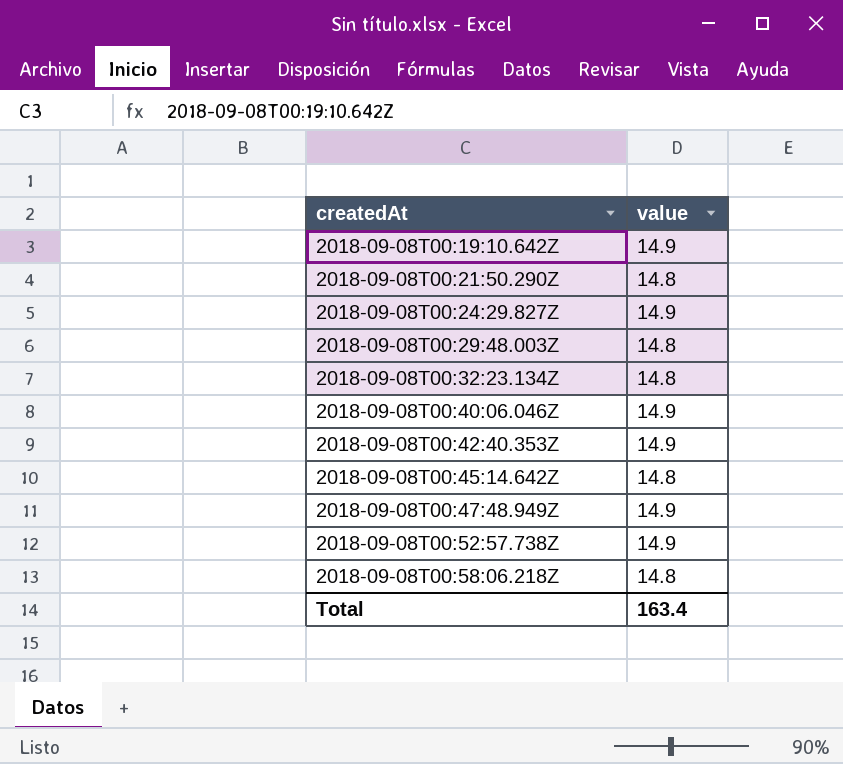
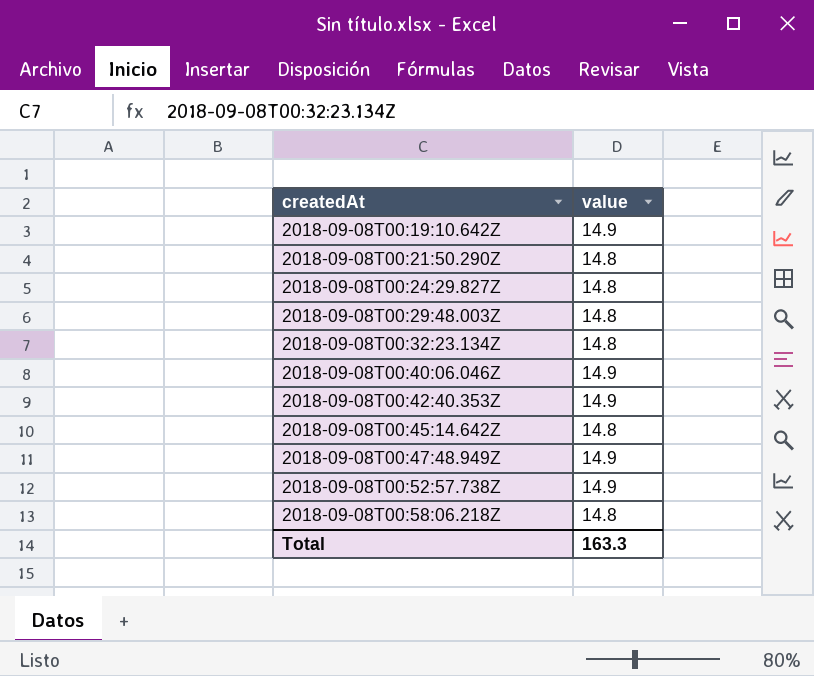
2018-09-08T00:24:29.827Z | value: 14.9 -> 14.8
Total | value: 163.4 -> 163.3

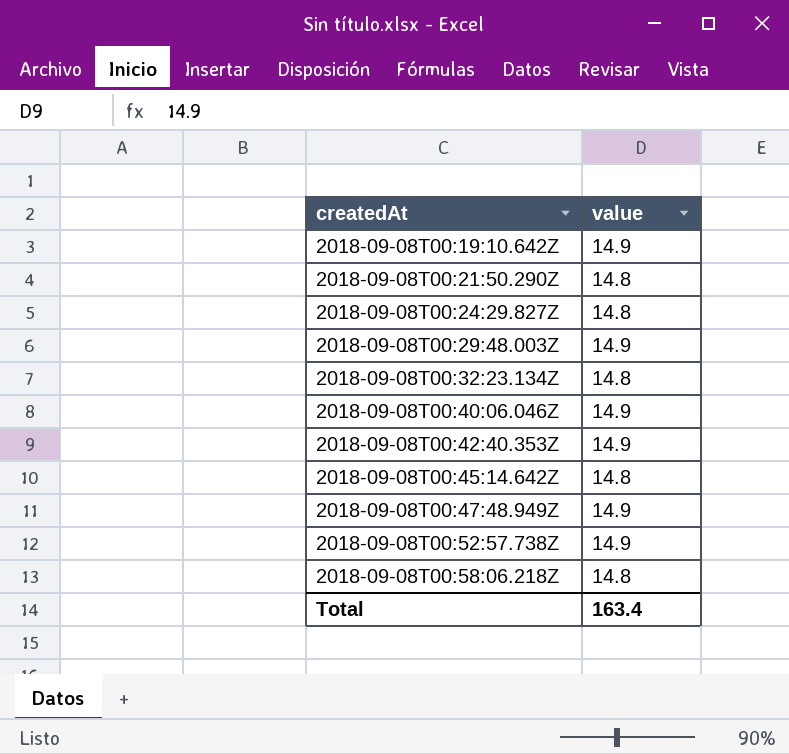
2018-09-08T00:29:48.003Z | value: 14.8 -> 14.9
Total | value: 163.3 -> 163.4

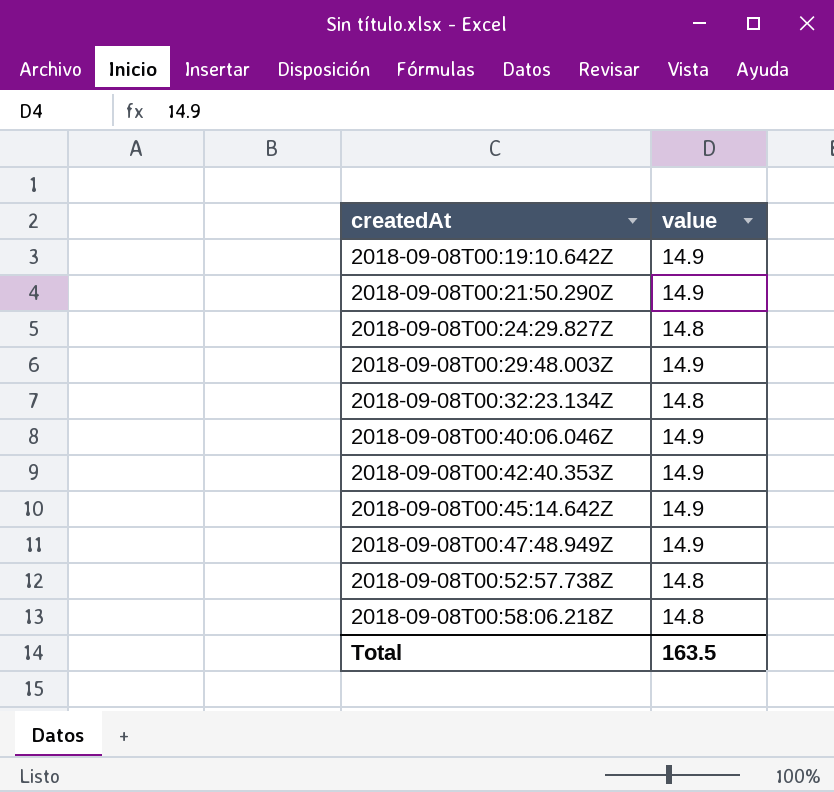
2018-09-08T00:21:50.290Z | value: 14.8 -> 14.9
2018-09-08T00:45:14.642Z | value: 14.8 -> 14.9
2018-09-08T00:52:57.738Z | value: 14.9 -> 14.8
Total | value: 163.4 -> 163.5

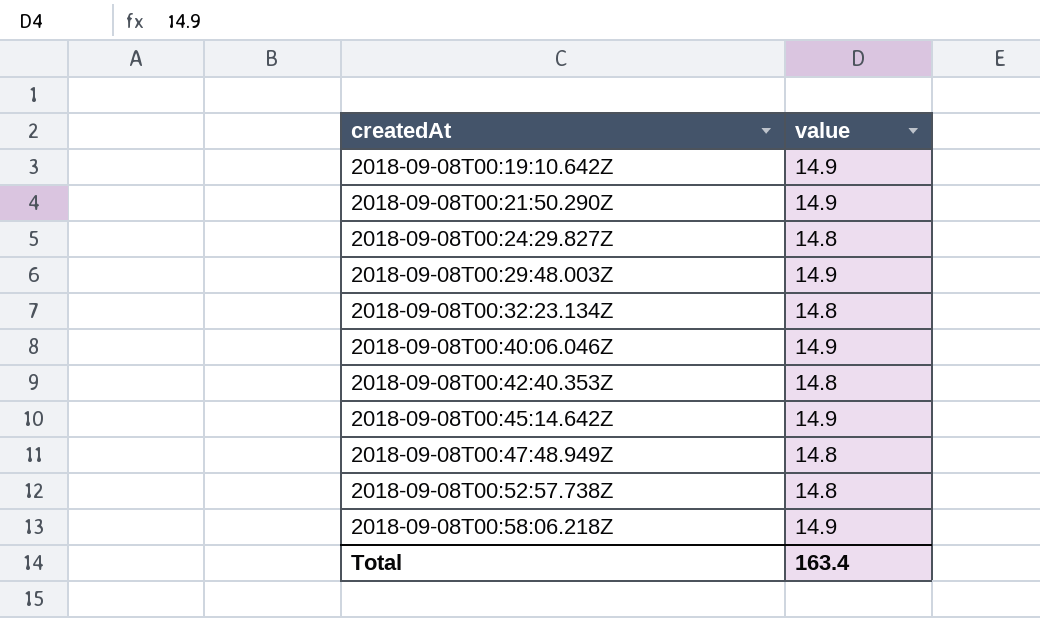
2018-09-08T00:42:40.353Z | value: 14.9 -> 14.8
2018-09-08T00:47:48.949Z | value: 14.9 -> 14.8
2018-09-08T00:58:06.218Z | value: 14.8 -> 14.9
Total | value: 163.5 -> 163.4

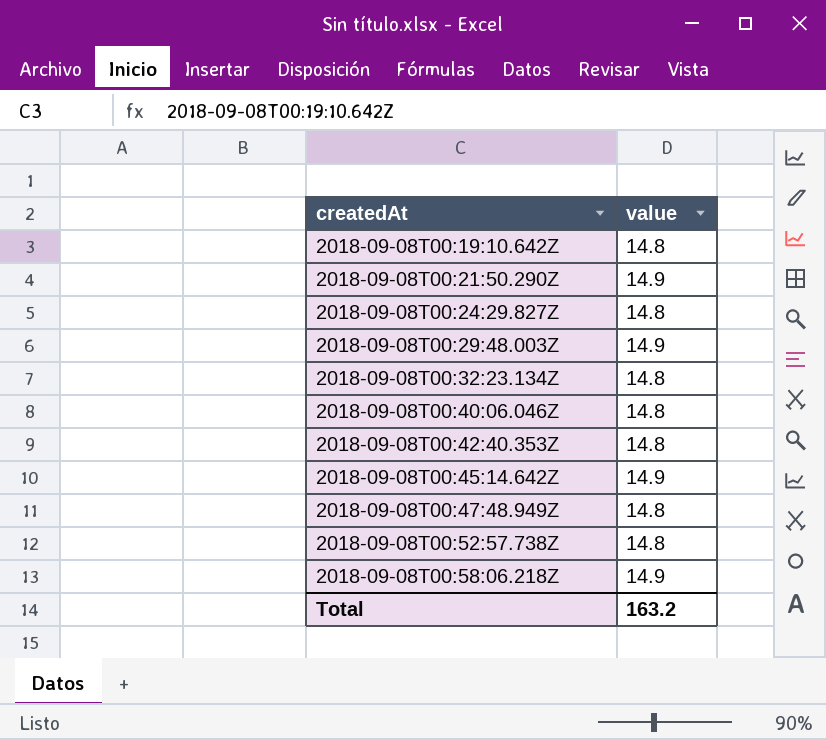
2018-09-08T00:19:10.642Z | value: 14.9 -> 14.8
2018-09-08T00:40:06.046Z | value: 14.9 -> 14.8
Total | value: 163.4 -> 163.2

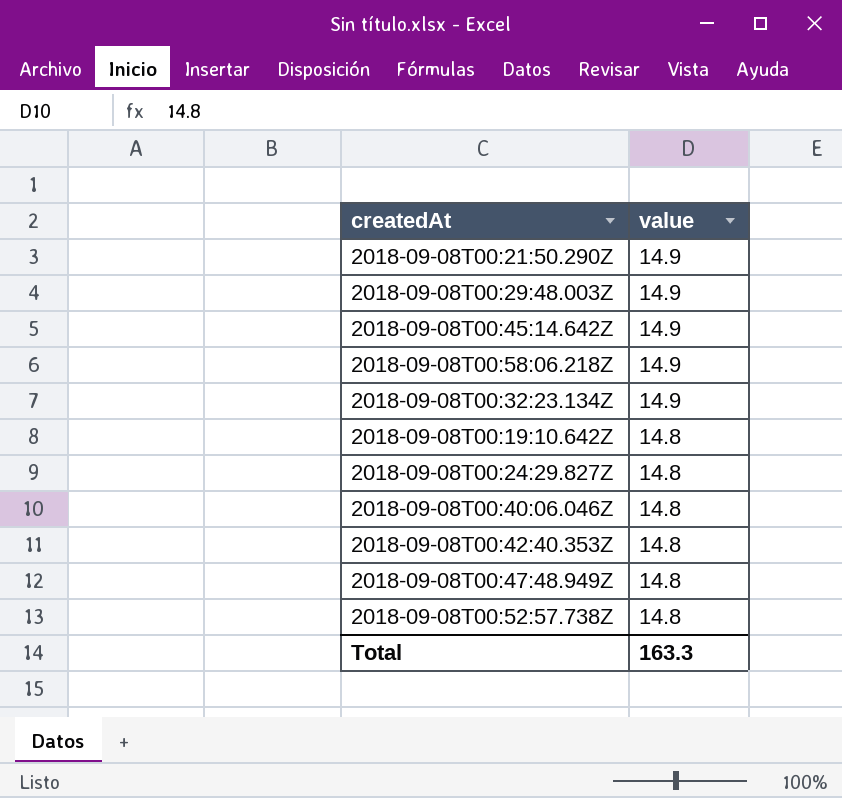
row order: createdAt ascending -> value descending
2018-09-08T00:32:23.134Z | value: 14.8 -> 14.9
Total | value: 163.2 -> 163.3

